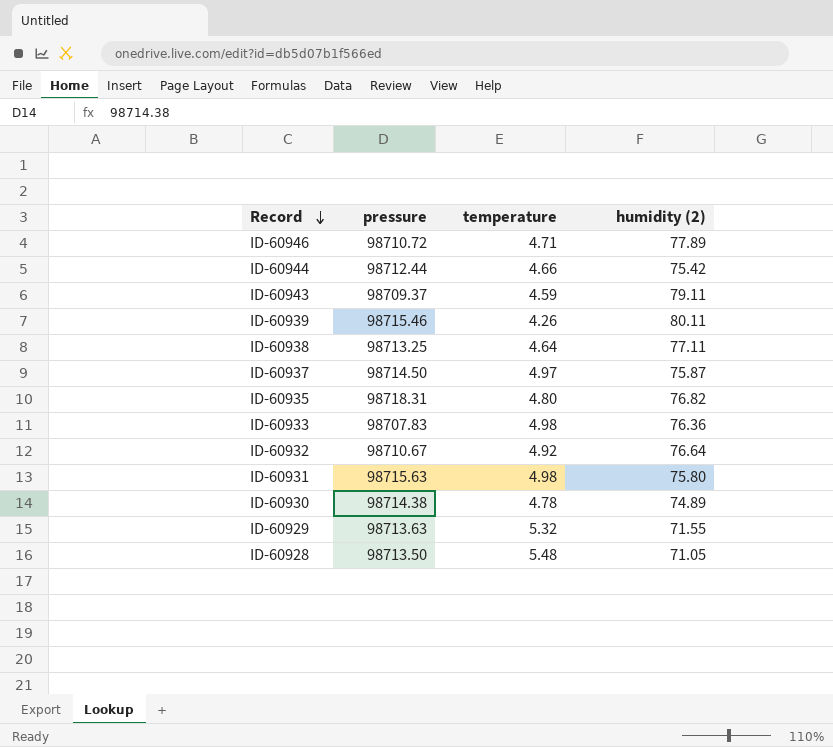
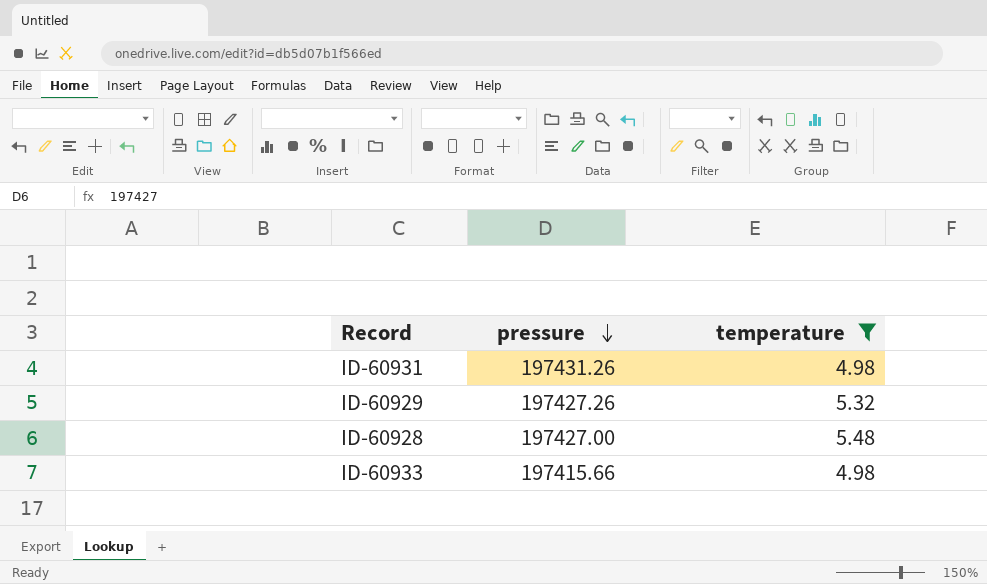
filter: none -> temperature >= 4.98
row order: Record descending -> pressure descending
column humidity (2) | position: 4 -> none
ID-60931 | pressure: 98715.63 -> 197431.26
ID-60929 | pressure: 98713.63 -> 197427.26
ID-60928 | pressure: 98713.50 -> 197427.00
ID-60933 | pressure: 98707.83 -> 197415.66

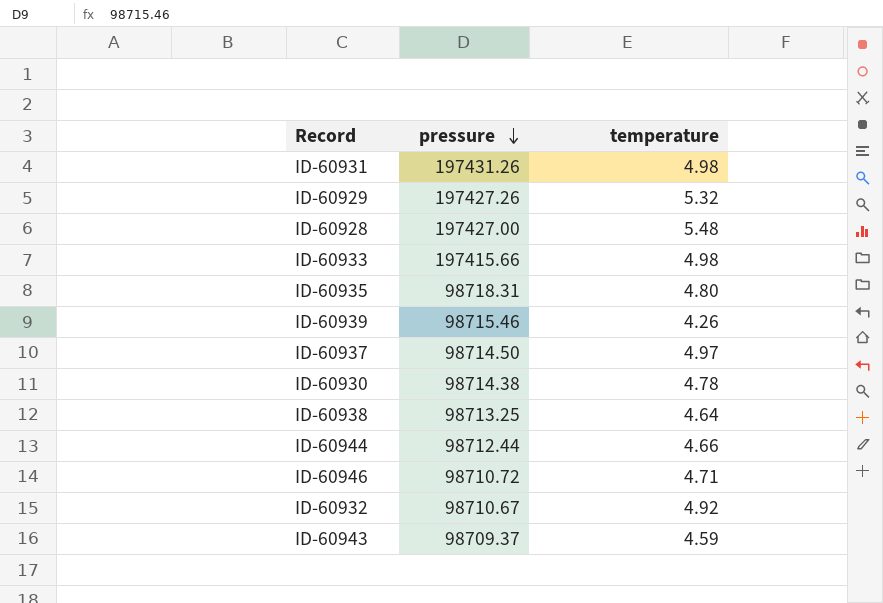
filter: temperature >= 4.98 -> none

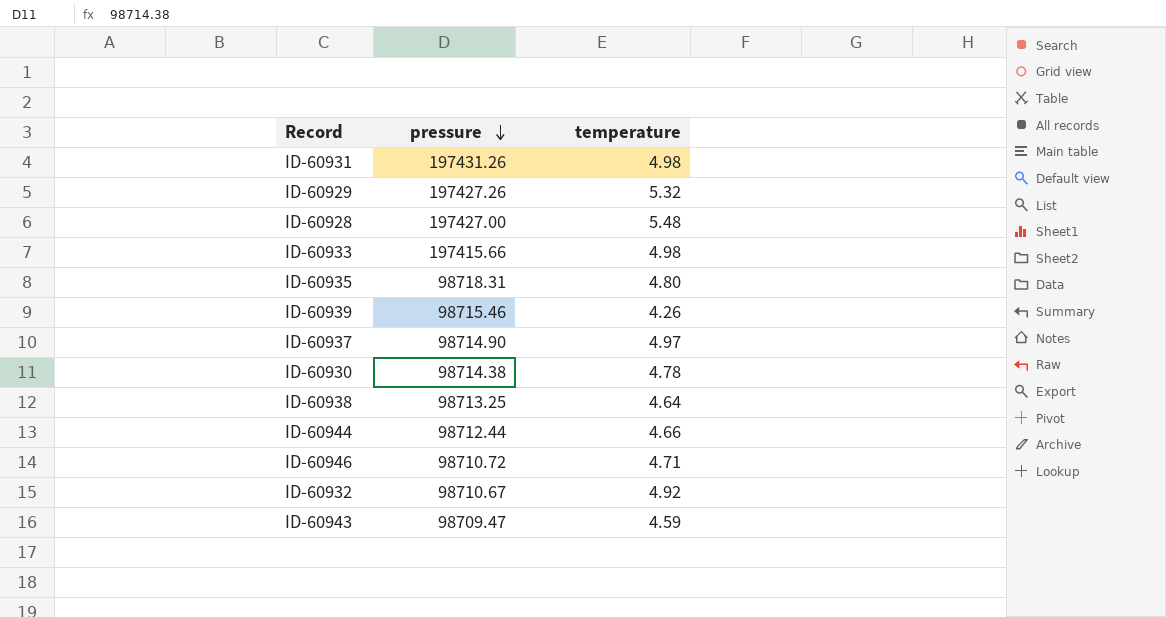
ID-60937 | pressure: 98714.50 -> 98714.90
ID-60943 | pressure: 98709.37 -> 98709.47

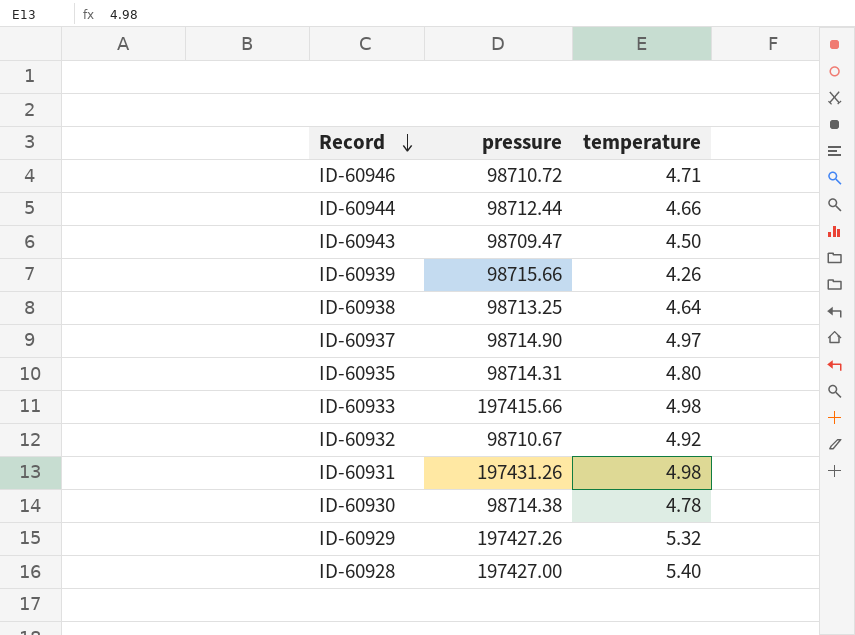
row order: pressure descending -> Record descending
ID-60943 | temperature: 4.59 -> 4.50
ID-60939 | pressure: 98715.46 -> 98715.66
ID-60935 | pressure: 98718.31 -> 98714.31
ID-60928 | temperature: 5.48 -> 5.40

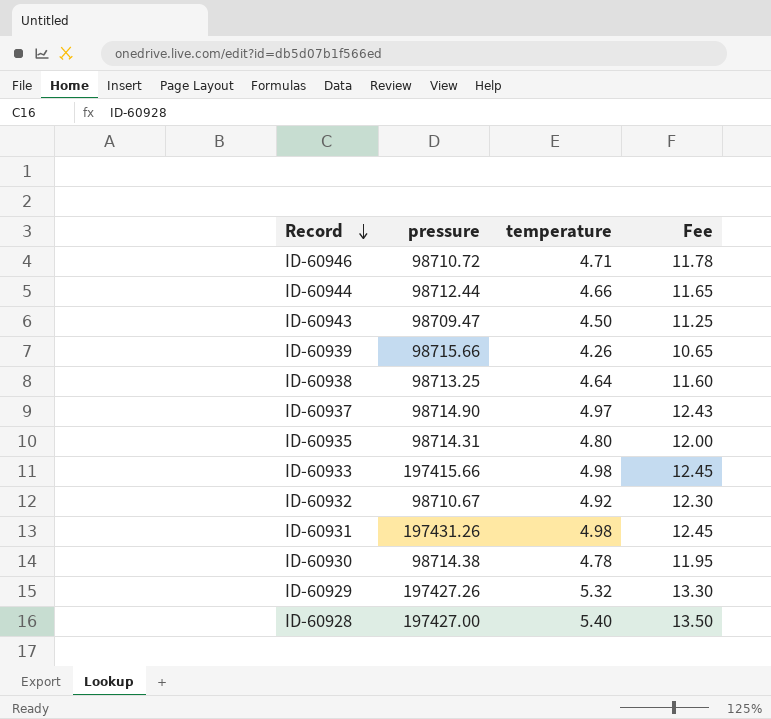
column Fee | formula: none -> [temperature] * 2.5

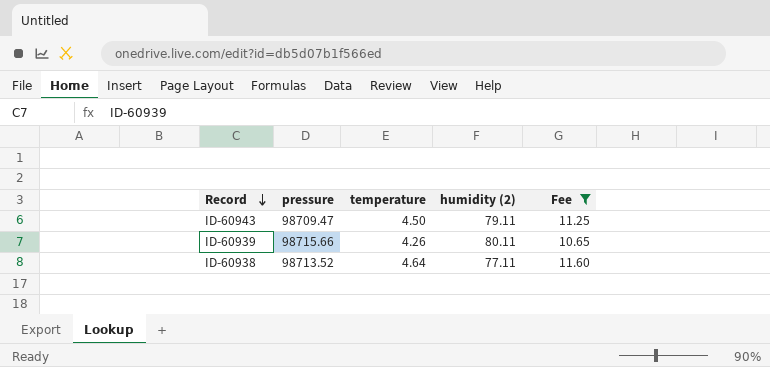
filter: none -> Fee <= 11.60
column humidity (2) | position: none -> 4
ID-60938 | pressure: 98713.25 -> 98713.52

